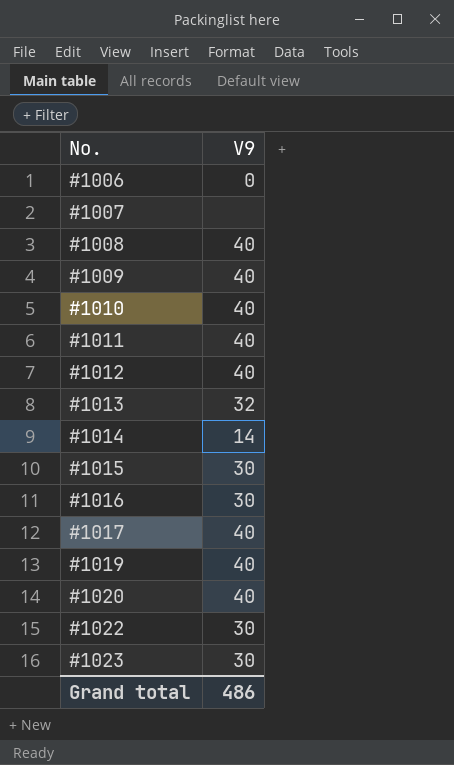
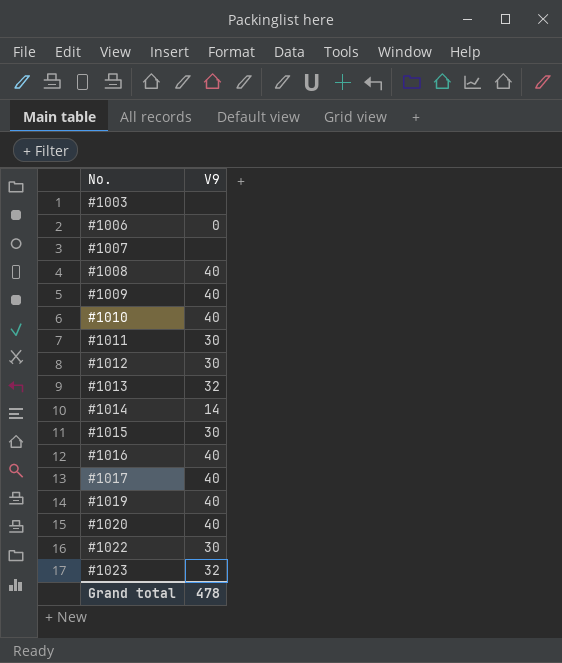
row #1003: none -> none
#1011 | V9: 40 -> 30
#1012 | V9: 40 -> 30
#1016 | V9: 30 -> 40
#1023 | V9: 30 -> 32
Grand total | V9: 486 -> 478

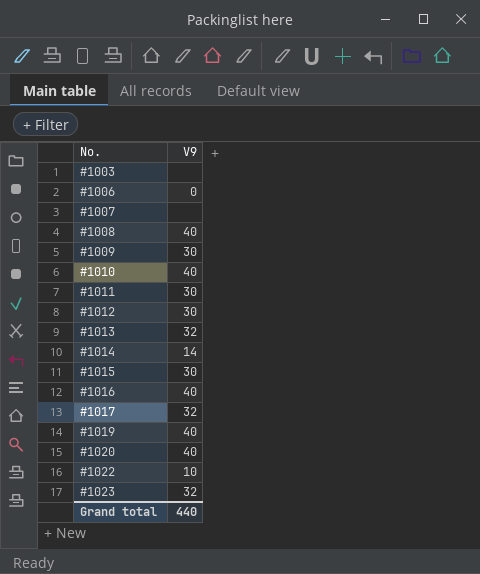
#1009 | V9: 40 -> 30
#1017 | V9: 40 -> 32
#1022 | V9: 30 -> 10
Grand total | V9: 478 -> 440

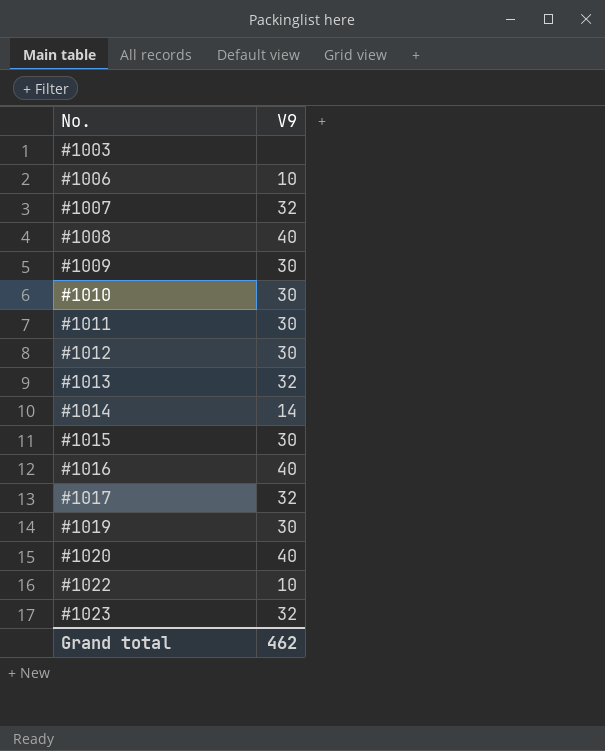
#1006 | V9: 0 -> 10
#1007 | V9: none -> 32
#1010 | V9: 40 -> 30
#1019 | V9: 40 -> 30
Grand total | V9: 440 -> 462

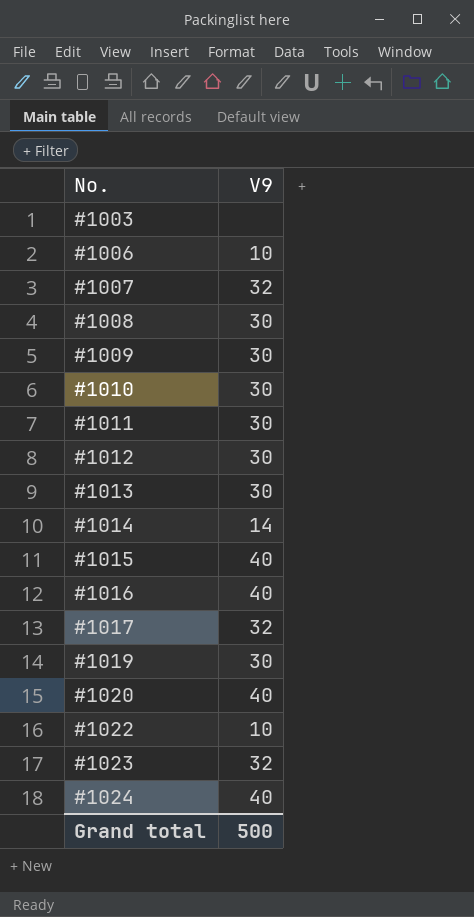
#1008 | V9: 40 -> 30
#1013 | V9: 32 -> 30
#1015 | V9: 30 -> 40
row #1024: none -> 40
Grand total | V9: 462 -> 500

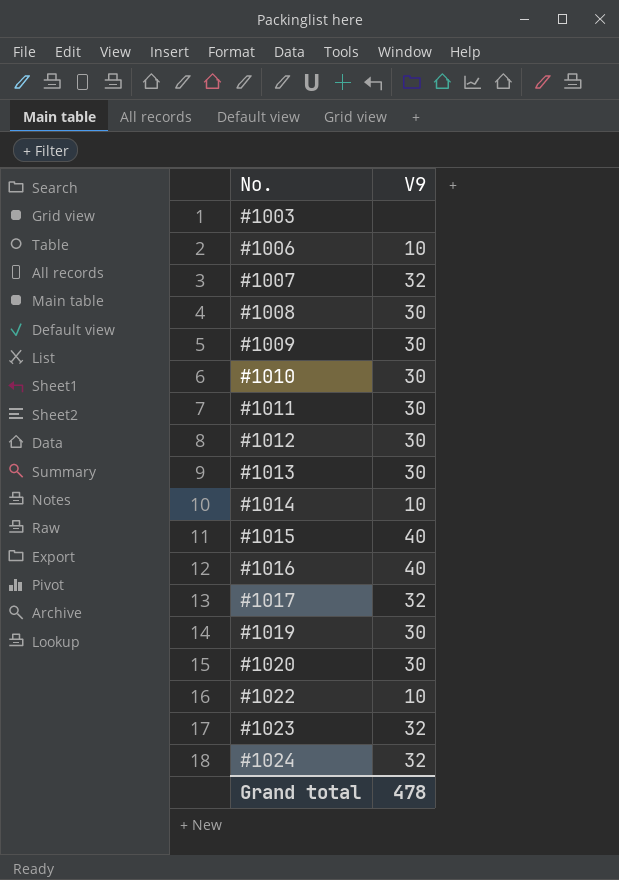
#1014 | V9: 14 -> 10
#1020 | V9: 40 -> 30
#1024 | V9: 40 -> 32
Grand total | V9: 500 -> 478

